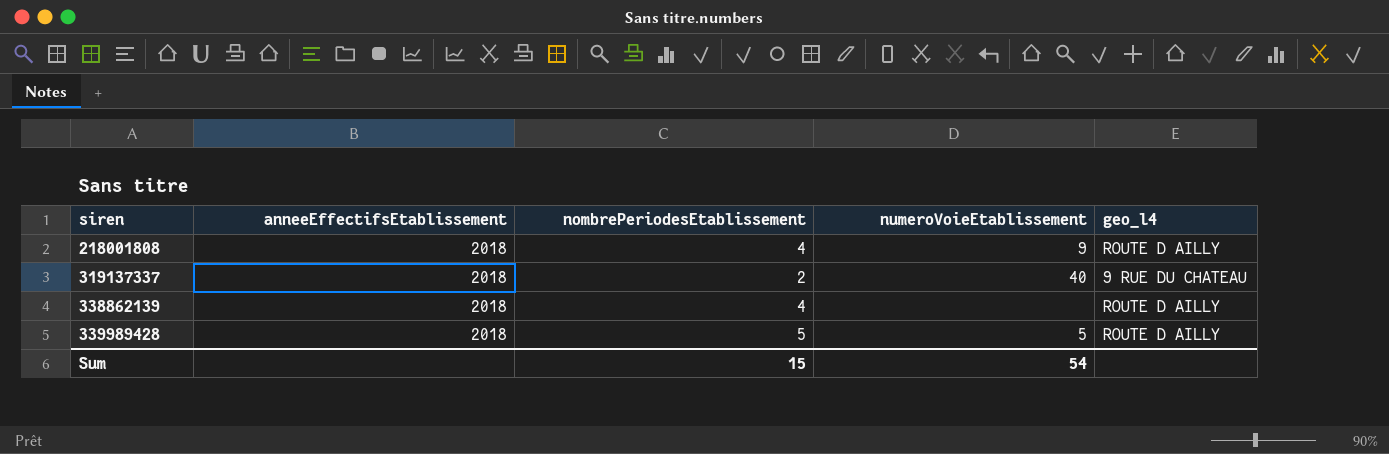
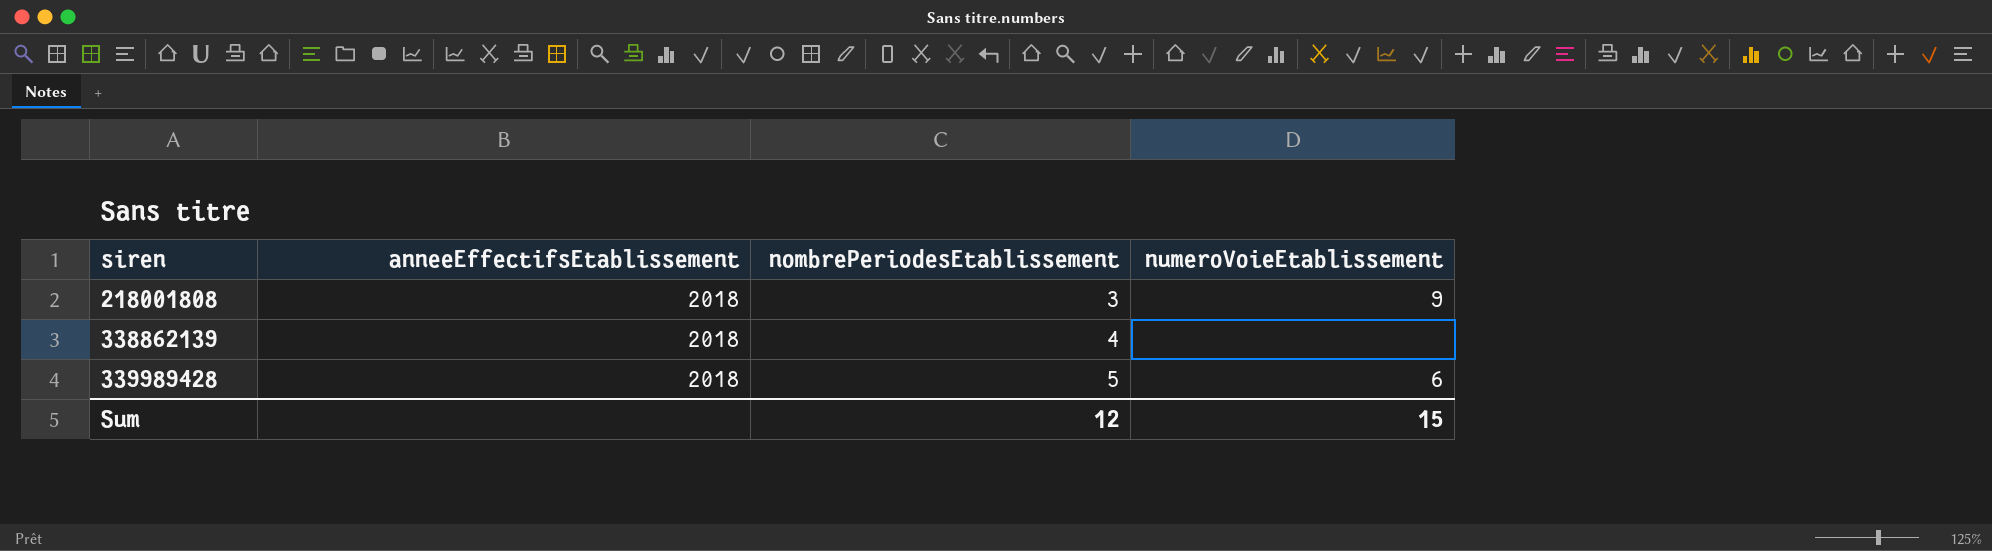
column geo_l4 | position: 5 -> none
row 319137337: 2018 | 2 | 40 | 9 RUE DU CHATEAU -> none
218001808 | nombrePeriodesEtablissement: 4 -> 3
339989428 | numeroVoieEtablissement: 5 -> 6
Sum | nombrePeriodesEtablissement: 15 -> 12
Sum | numeroVoieEtablissement: 54 -> 15

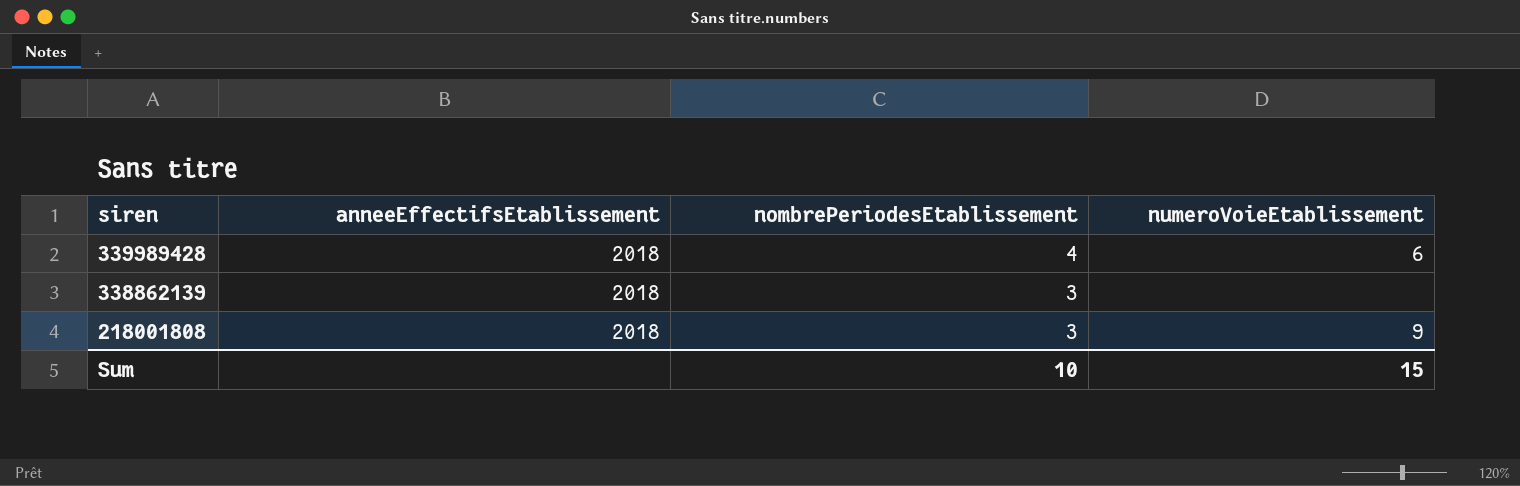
row order: siren ascending -> siren descending
339989428 | nombrePeriodesEtablissement: 5 -> 4
338862139 | nombrePeriodesEtablissement: 4 -> 3
Sum | nombrePeriodesEtablissement: 12 -> 10

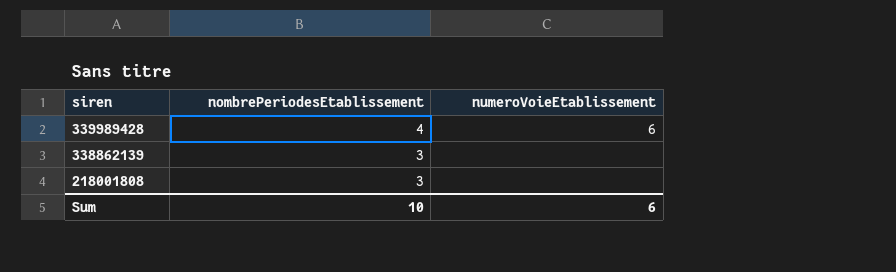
column anneeEffectifsEtablissement | position: 2 -> none
218001808 | numeroVoieEtablissement: 9 -> none
Sum | numeroVoieEtablissement: 15 -> 6

